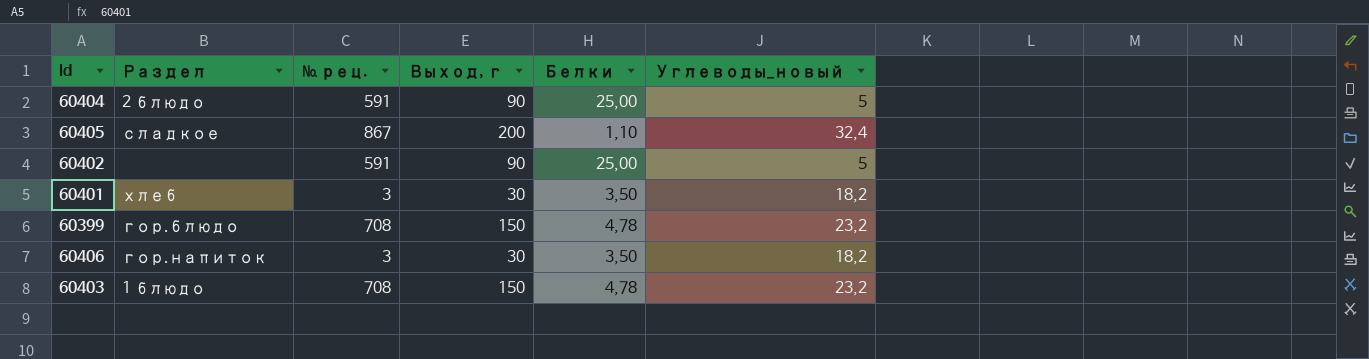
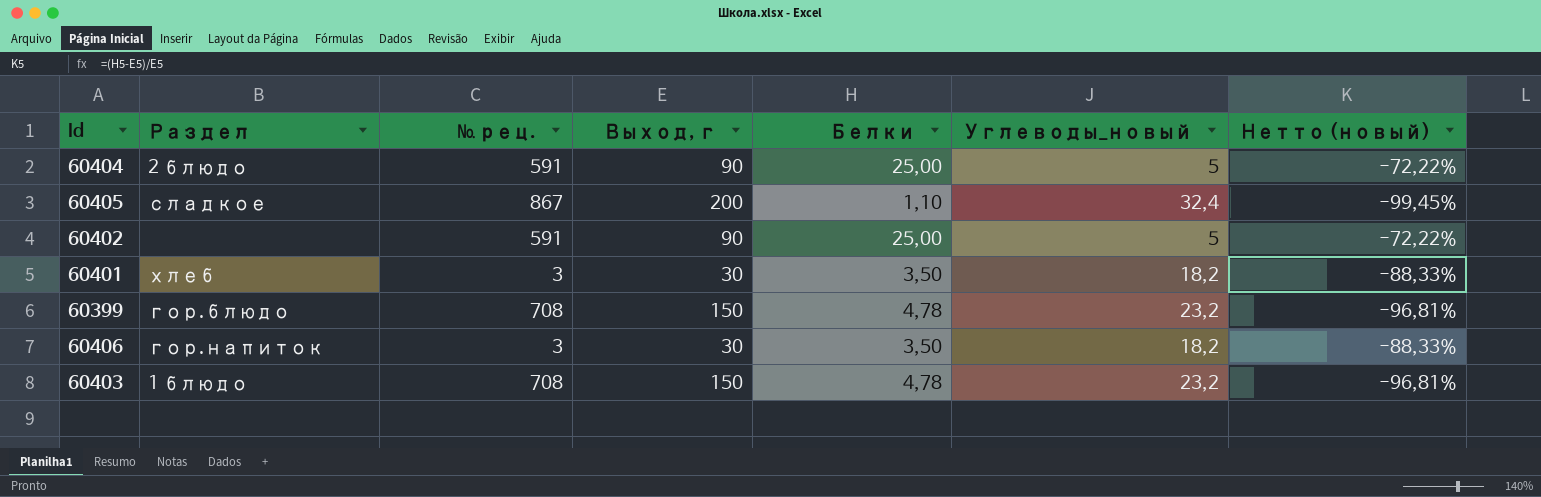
column Нетто (новый) | formula: none -> ([Белки] - [Выход, г]) / [Выход, г]

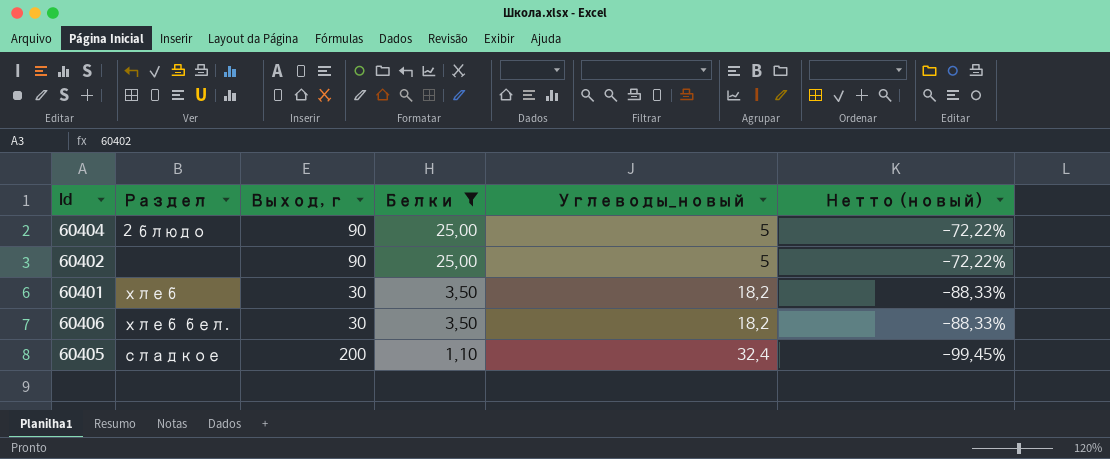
filter: none -> Белки != 4,78
row order: none -> Белки descending
column № рец. | position: 3 -> none
60406 | Раздел: гор.напиток -> хлеб бел.

